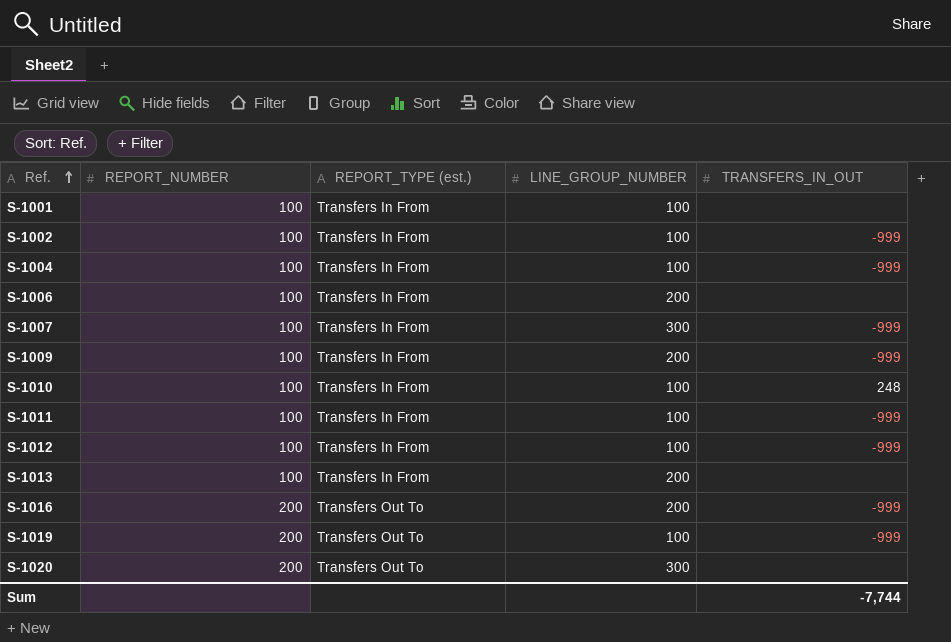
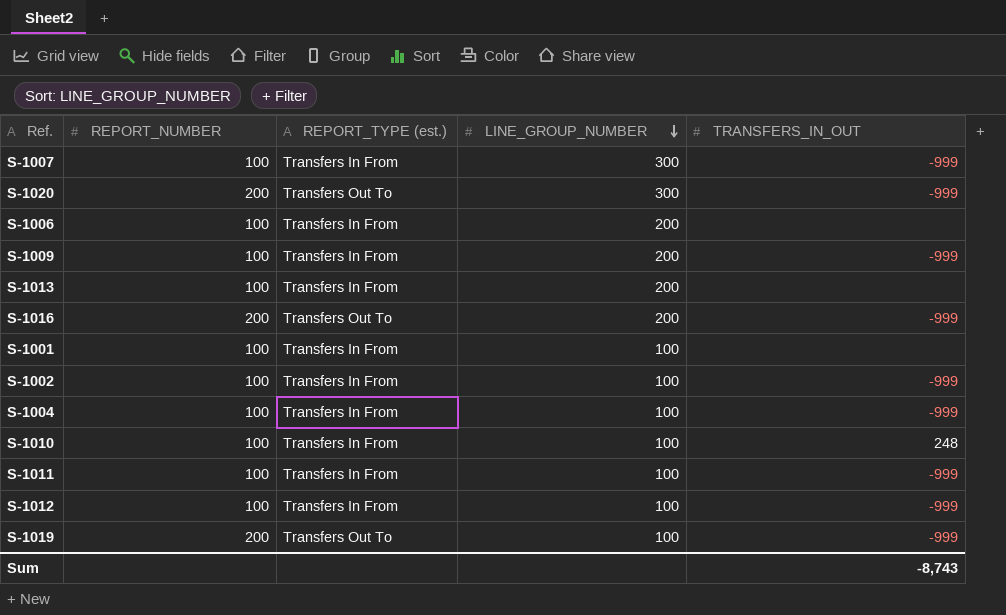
row order: Ref. ascending -> LINE_GROUP_NUMBER descending
S-1020 | TRANSFERS_IN_OUT: none -> -999
Sum | TRANSFERS_IN_OUT: -7,744 -> -8,743

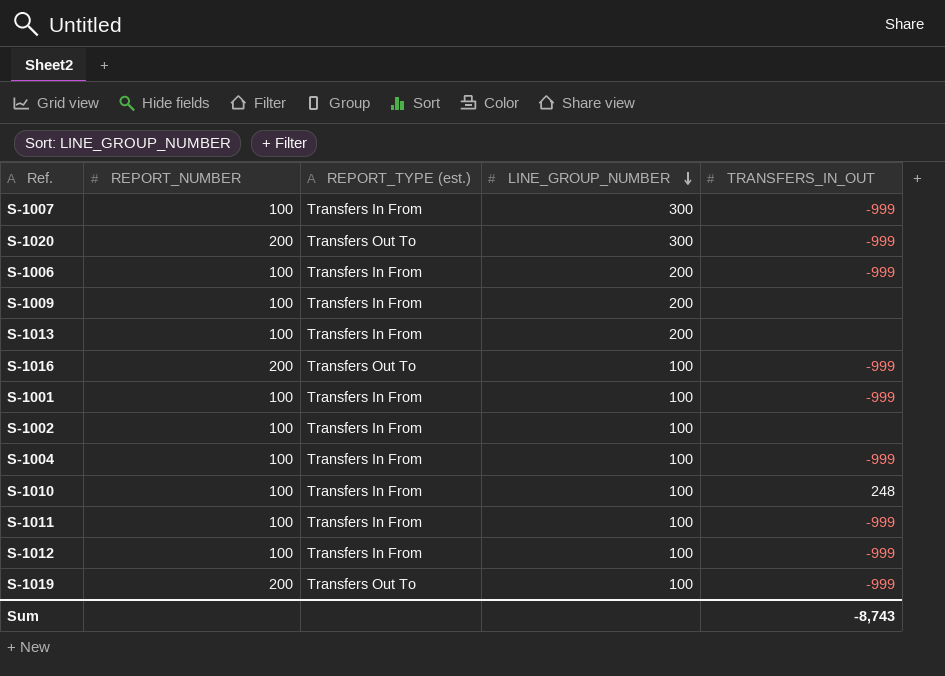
S-1006 | TRANSFERS_IN_OUT: none -> -999
S-1009 | TRANSFERS_IN_OUT: -999 -> none
S-1016 | LINE_GROUP_NUMBER: 200 -> 100
S-1001 | TRANSFERS_IN_OUT: none -> -999
S-1002 | TRANSFERS_IN_OUT: -999 -> none

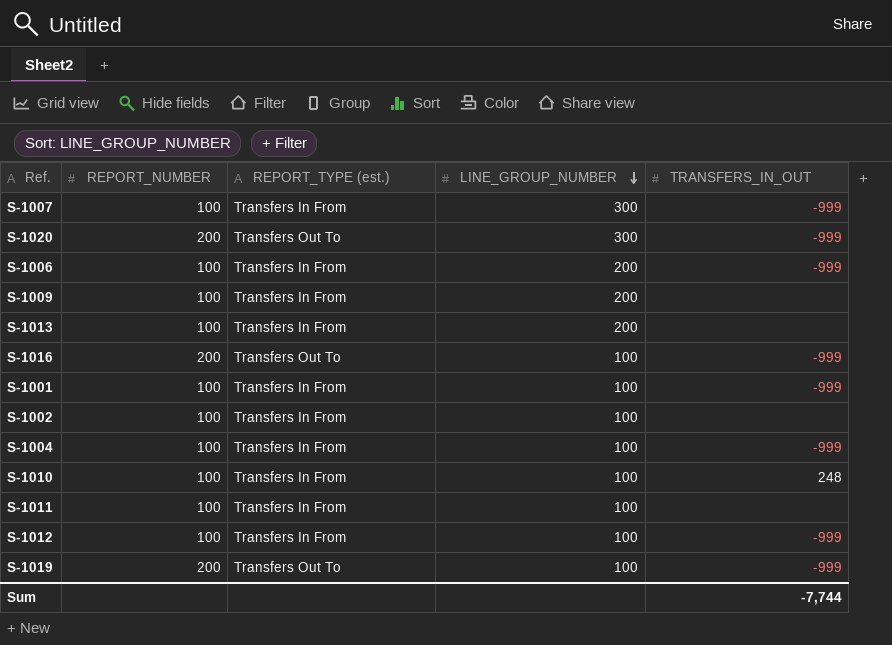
S-1011 | TRANSFERS_IN_OUT: -999 -> none
Sum | TRANSFERS_IN_OUT: -8,743 -> -7,744

